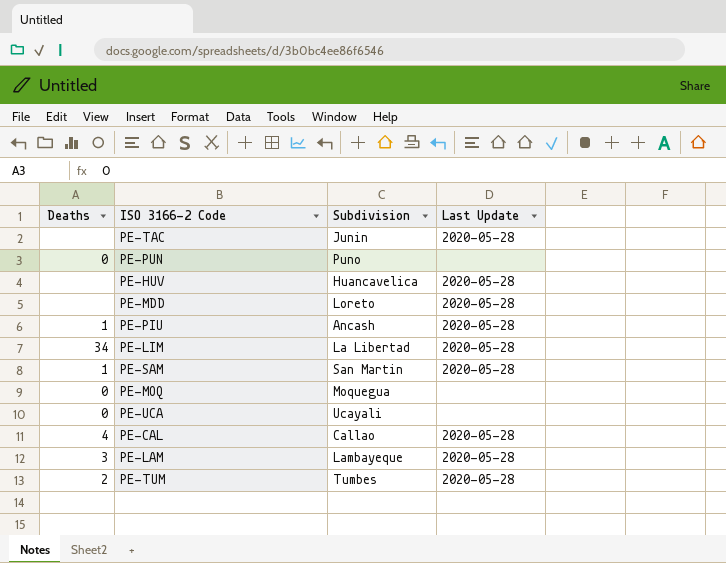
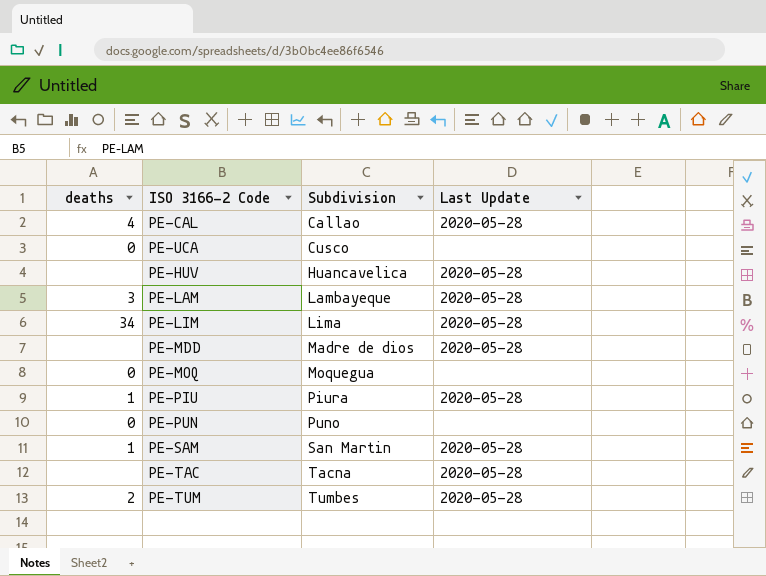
row order: none -> Subdivision ascending
column name: Deaths -> deaths
PE-UCA | Subdivision: Ucayali -> Cusco
PE-LIM | Subdivision: La Libertad -> Lima
PE-MDD | Subdivision: Loreto -> Madre de dios
PE-PIU | Subdivision: Ancash -> Piura
PE-TAC | Subdivision: Junin -> Tacna

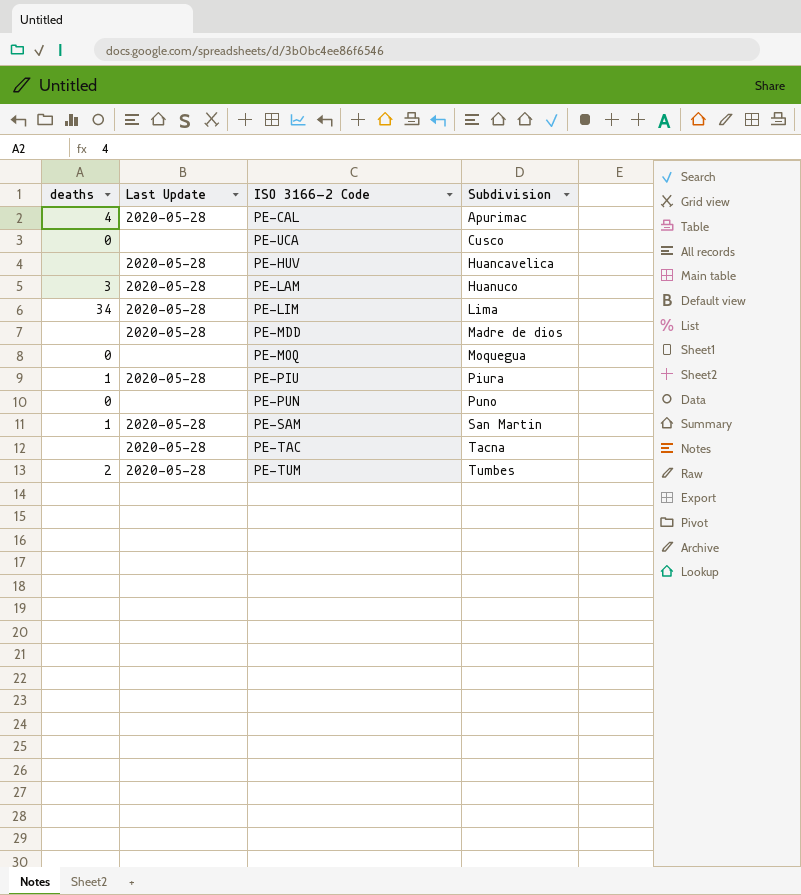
column Last Update | position: 4 -> 2
PE-CAL | Subdivision: Callao -> Apurimac
PE-LAM | Subdivision: Lambayeque -> Huanuco

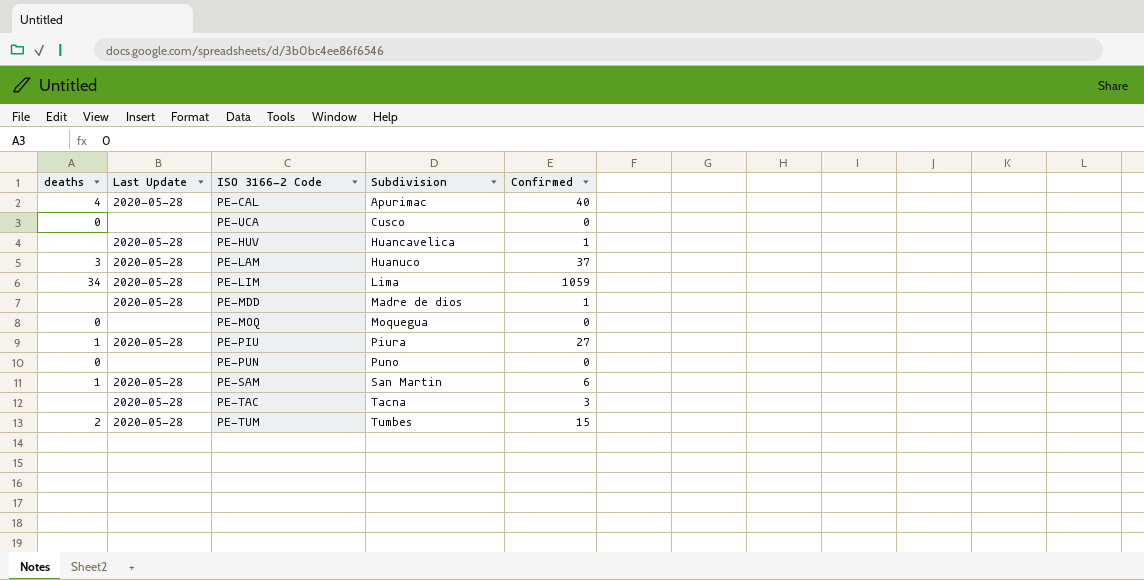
column Confirmed | position: none -> 5

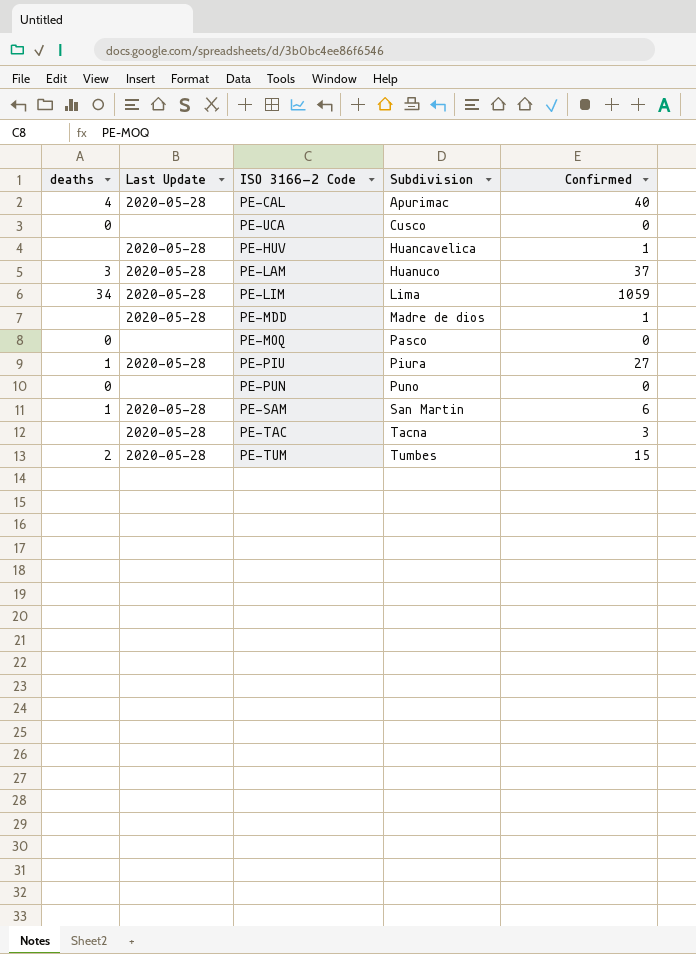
PE-MOQ | Subdivision: Moquegua -> Pasco

